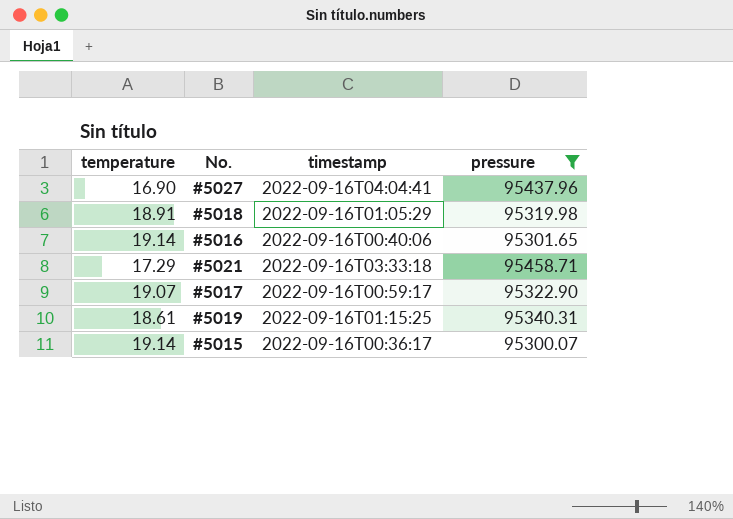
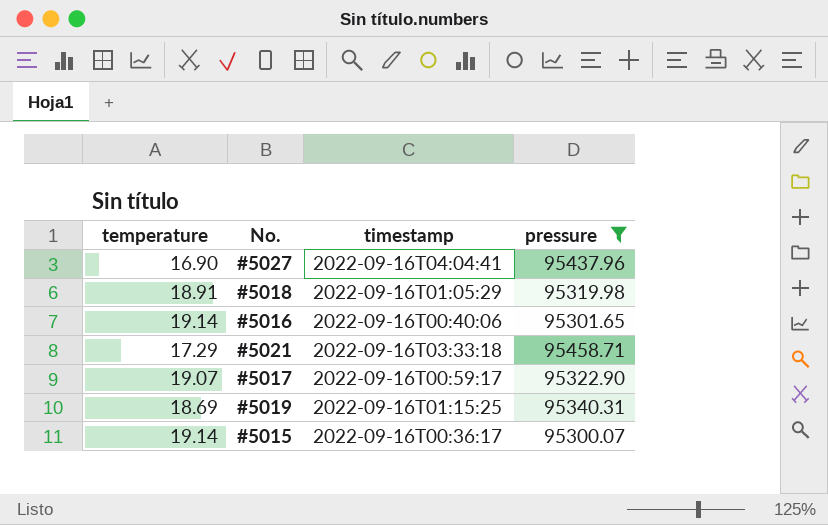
#5019 | temperature: 18.61 -> 18.69

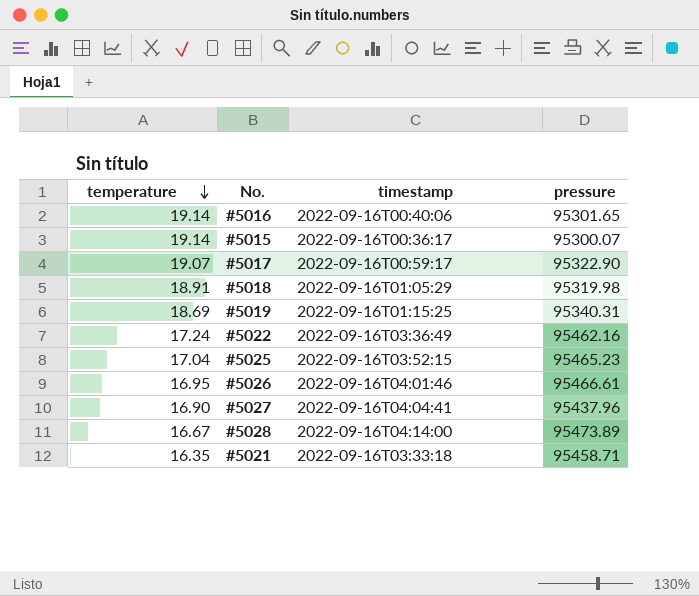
filter: pressure <= 95458.71 -> none
row order: none -> temperature descending
#5021 | temperature: 17.29 -> 16.35

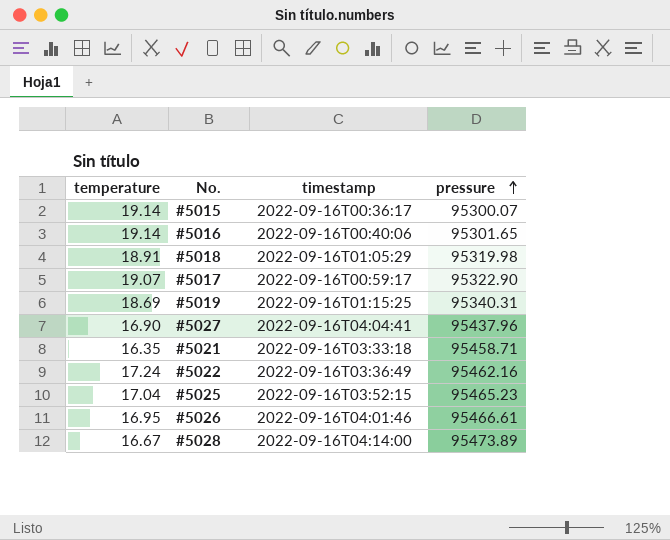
row order: temperature descending -> pressure ascending

